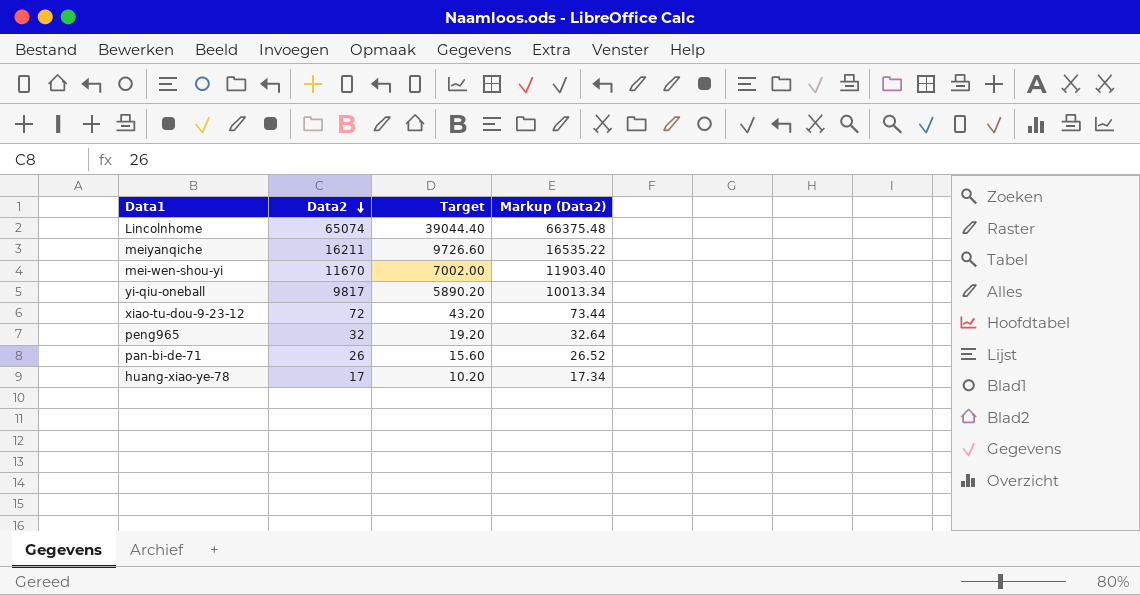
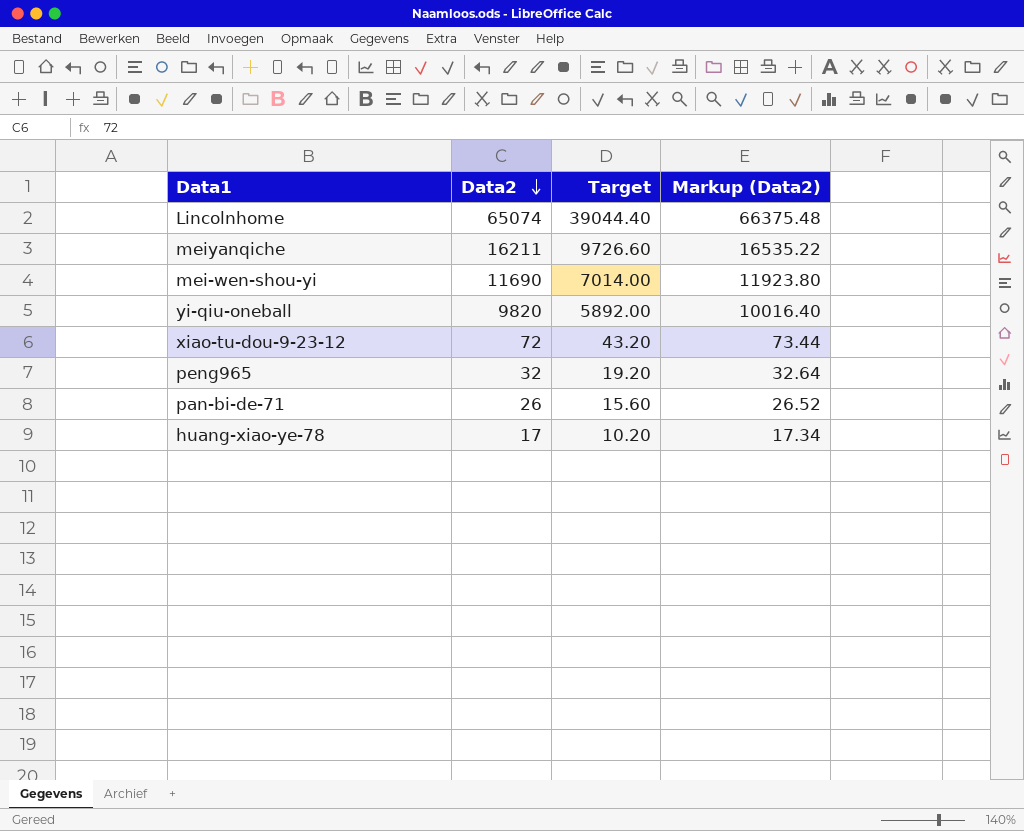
mei-wen-shou-yi | Data2: 11670 -> 11690
mei-wen-shou-yi | Target: 7002.00 -> 7014.00
mei-wen-shou-yi | Markup (Data2): 11903.40 -> 11923.80
yi-qiu-oneball | Data2: 9817 -> 9820
yi-qiu-oneball | Target: 5890.20 -> 5892.00
yi-qiu-oneball | Markup (Data2): 10013.34 -> 10016.40

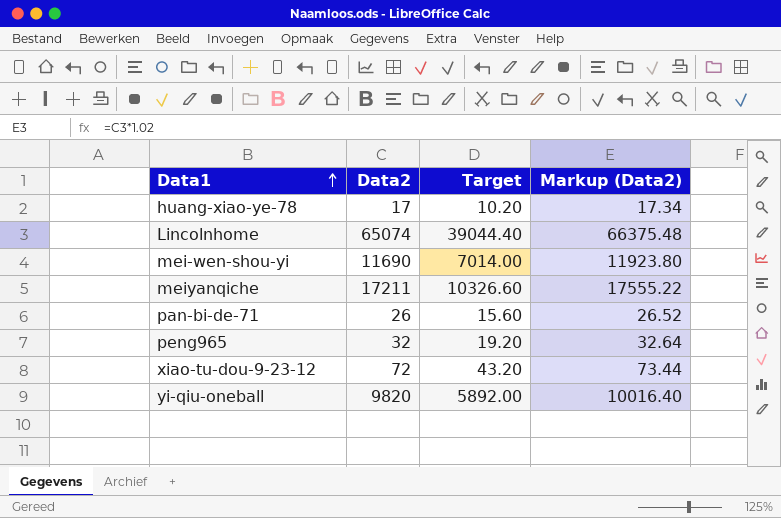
row order: Data2 descending -> Data1 ascending
meiyanqiche | Data2: 16211 -> 17211
meiyanqiche | Target: 9726.60 -> 10326.60
meiyanqiche | Markup (Data2): 16535.22 -> 17555.22

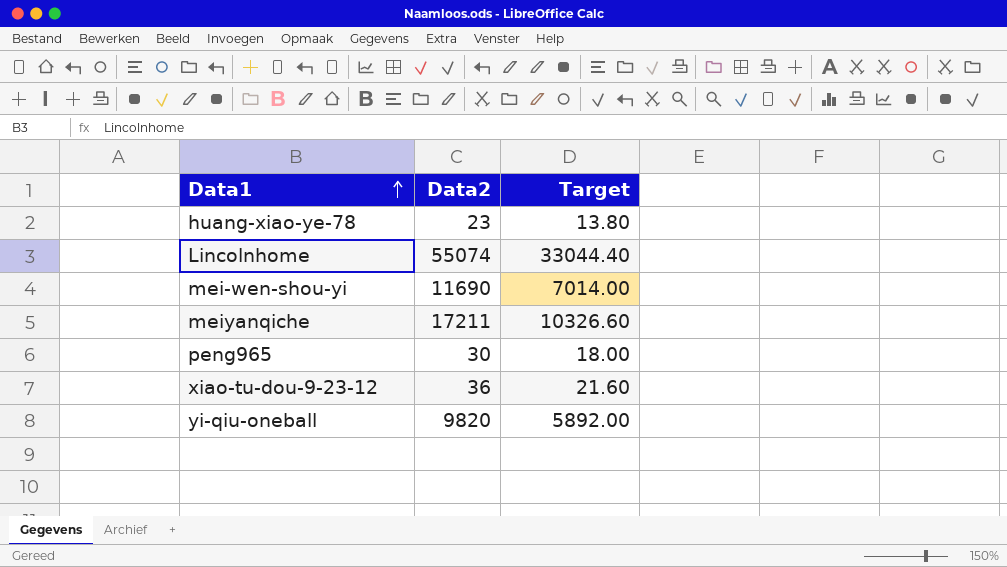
column Markup (Data2) | formula: [Data2] * 1.02 -> none
row pan-bi-de-71: 26 | 15.60 | 26.52 -> none
huang-xiao-ye-78 | Data2: 17 -> 23
huang-xiao-ye-78 | Target: 10.20 -> 13.80
Lincolnhome | Data2: 65074 -> 55074
Lincolnhome | Target: 39044.40 -> 33044.40
peng965 | Data2: 32 -> 30
peng965 | Target: 19.20 -> 18.00
xiao-tu-dou-9-23-12 | Data2: 72 -> 36
xiao-tu-dou-9-23-12 | Target: 43.20 -> 21.60

